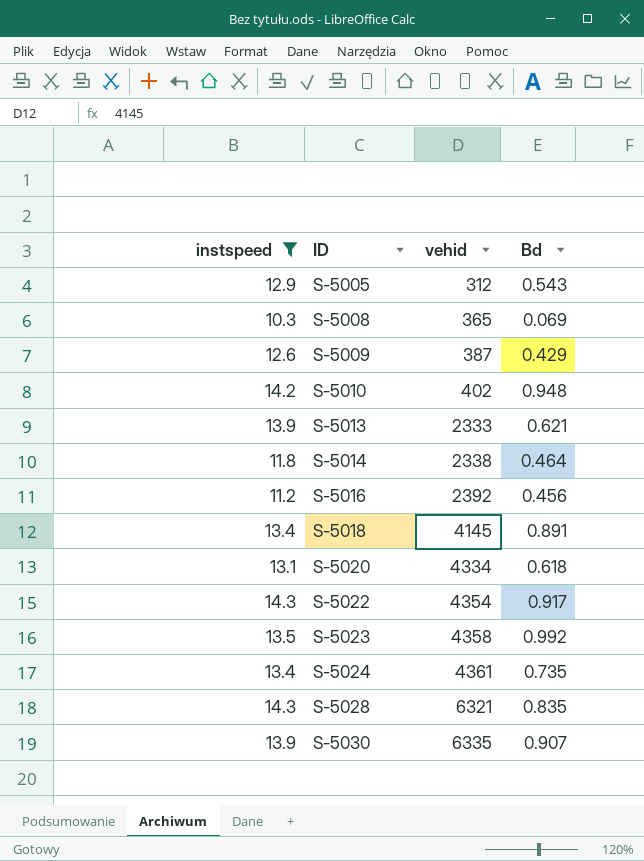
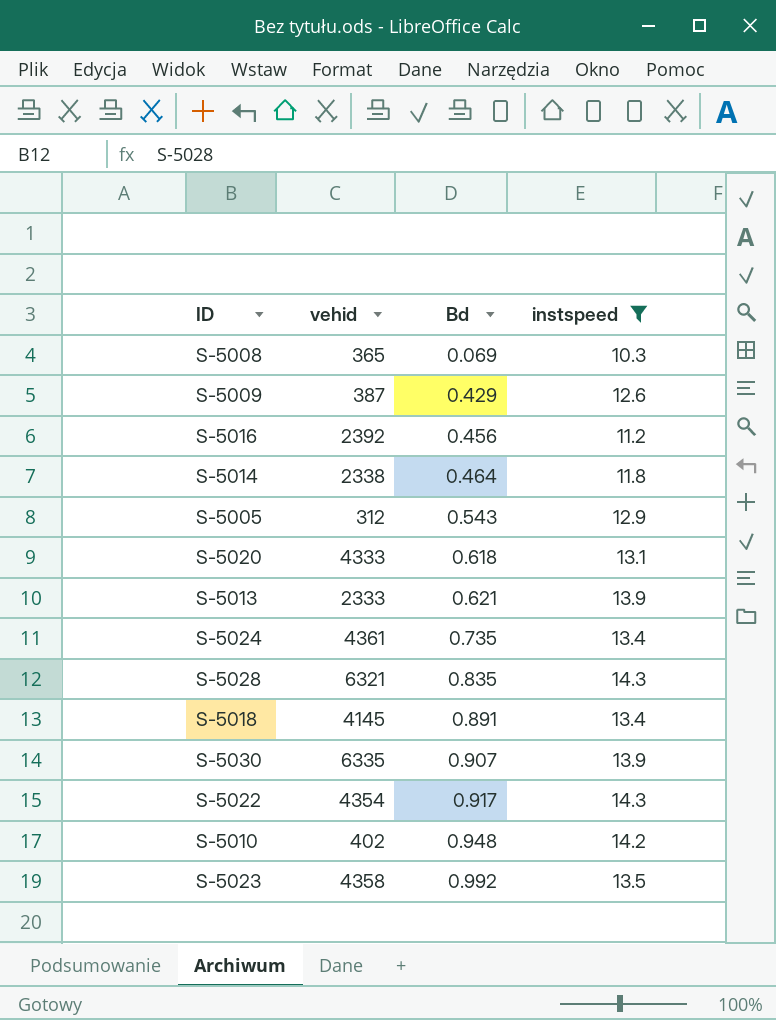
row order: ID ascending -> Bd ascending
column instspeed | position: 1 -> 4
S-5020 | vehid: 4334 -> 4333

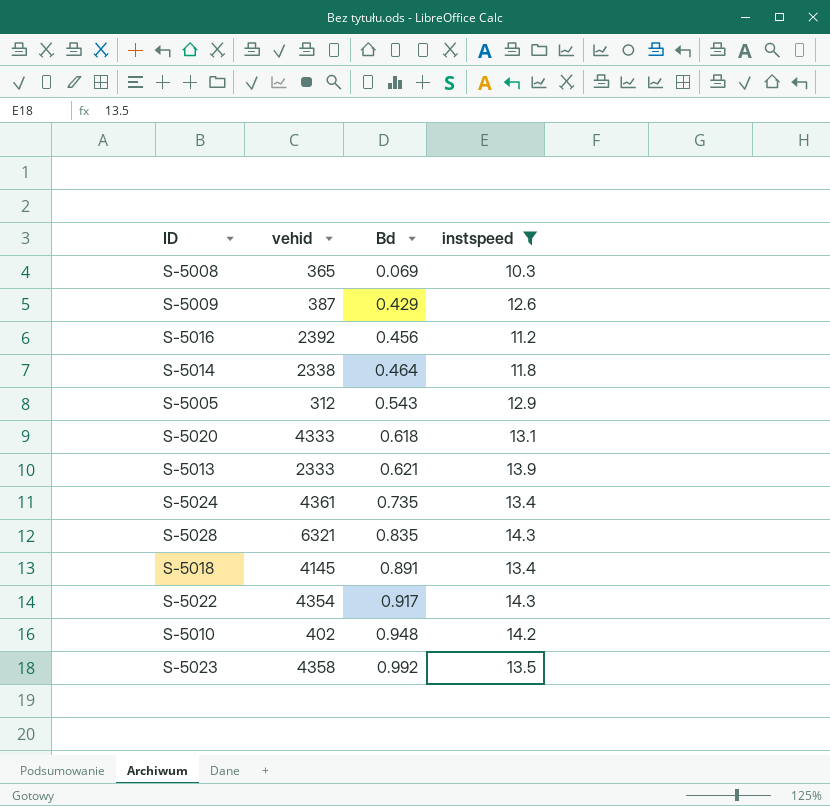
row S-5030: 6335 | 0.907 | 13.9 -> none

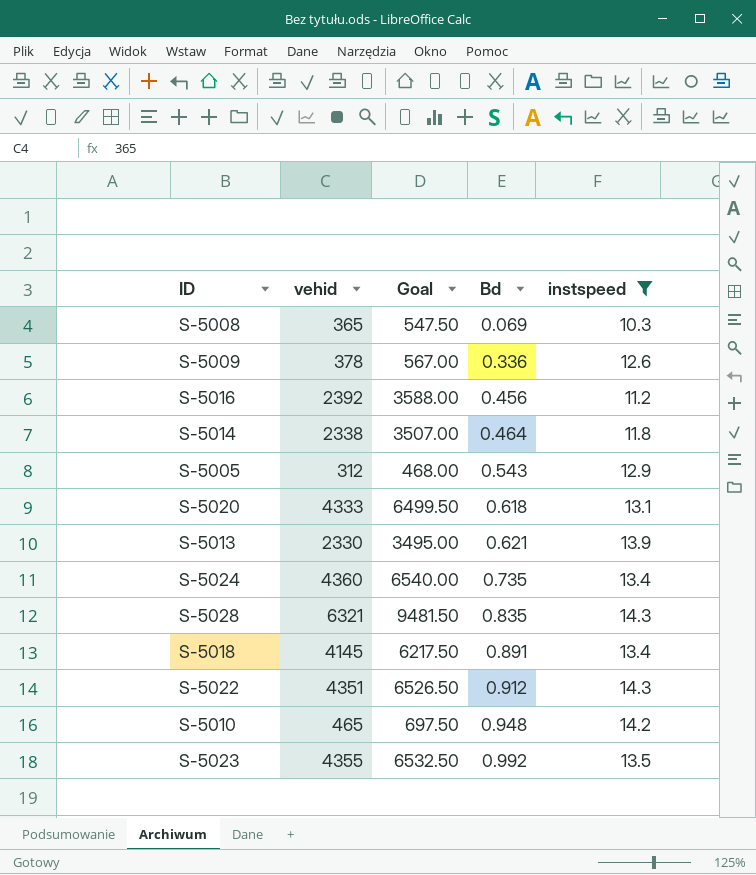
column Goal | formula: none -> [vehid] * 1.5
S-5009 | vehid: 387 -> 378
S-5009 | Bd: 0.429 -> 0.336
S-5013 | vehid: 2333 -> 2330
S-5024 | vehid: 4361 -> 4360
S-5022 | vehid: 4354 -> 4351
S-5022 | Bd: 0.917 -> 0.912
S-5010 | vehid: 402 -> 465
S-5023 | vehid: 4358 -> 4355

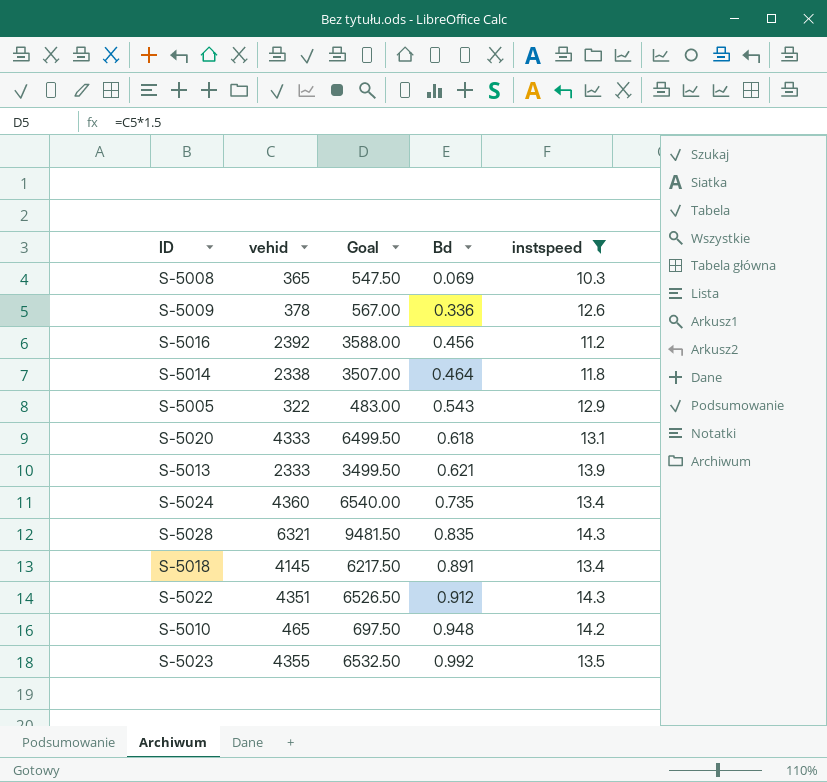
S-5005 | vehid: 312 -> 322
S-5005 | Goal: 468.00 -> 483.00
S-5013 | vehid: 2330 -> 2333
S-5013 | Goal: 3495.00 -> 3499.50

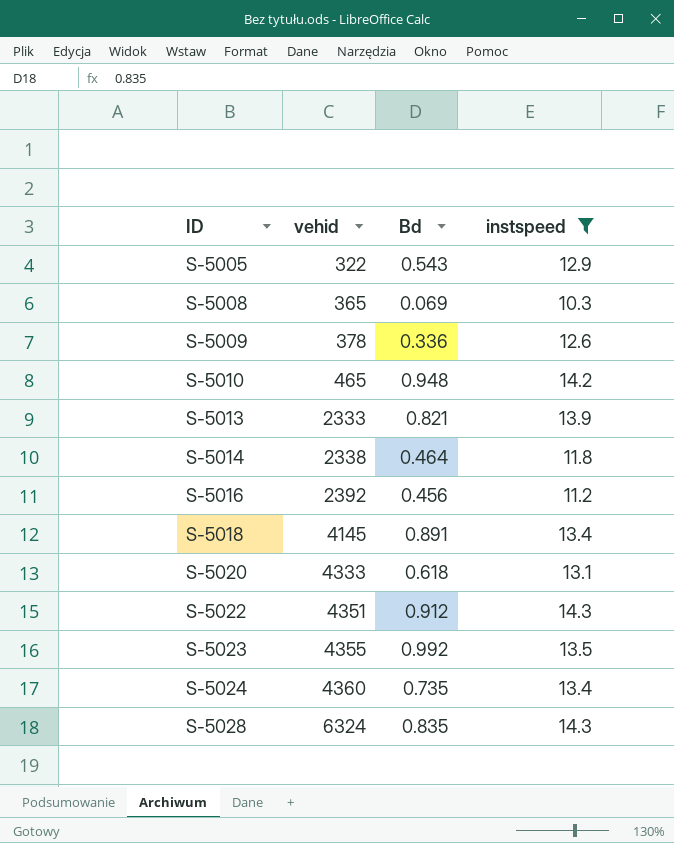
row order: Bd ascending -> ID ascending
column Goal | formula: [vehid] * 1.5 -> none
S-5013 | Bd: 0.621 -> 0.821
S-5028 | vehid: 6321 -> 6324

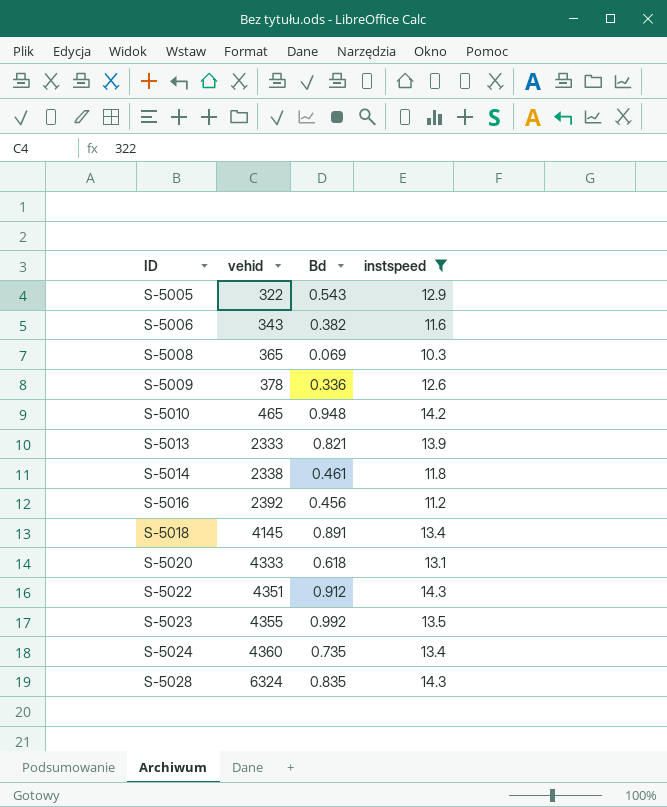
row S-5006: none -> 343 | 0.382 | 11.6
S-5014 | Bd: 0.464 -> 0.461

